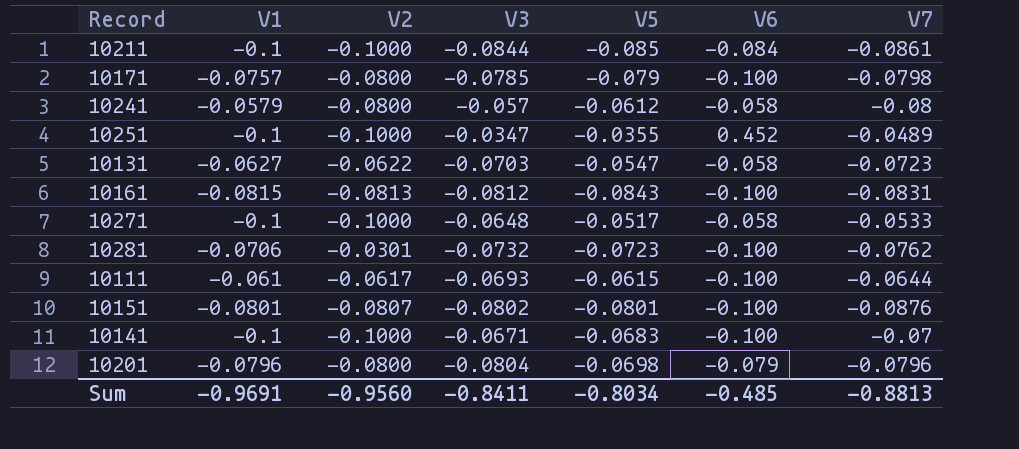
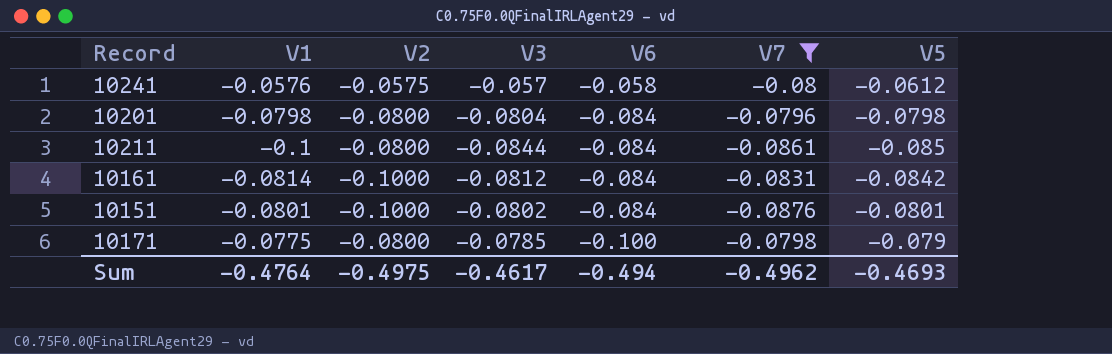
filter: none -> V7 <= -0.0796
row order: none -> V6 descending
column V5 | position: 5 -> 7
10241 | V1: -0.0579 -> -0.0576
10241 | V2: -0.0800 -> -0.0575
10201 | V1: -0.0796 -> -0.0798
10201 | V6: -0.079 -> -0.084
10201 | V5: -0.0698 -> -0.0798
10211 | V2: -0.1000 -> -0.0800
10161 | V1: -0.0815 -> -0.0814
10161 | V2: -0.0813 -> -0.1000
10161 | V6: -0.100 -> -0.084
10161 | V5: -0.0843 -> -0.0842
10151 | V2: -0.0807 -> -0.1000
10151 | V6: -0.100 -> -0.084
10171 | V1: -0.0757 -> -0.0775
Sum | V1: -0.9691 -> -0.4764
Sum | V2: -0.9560 -> -0.4975
Sum | V3: -0.8411 -> -0.4617
Sum | V6: -0.485 -> -0.494
Sum | V7: -0.8813 -> -0.4962
Sum | V5: -0.8034 -> -0.4693

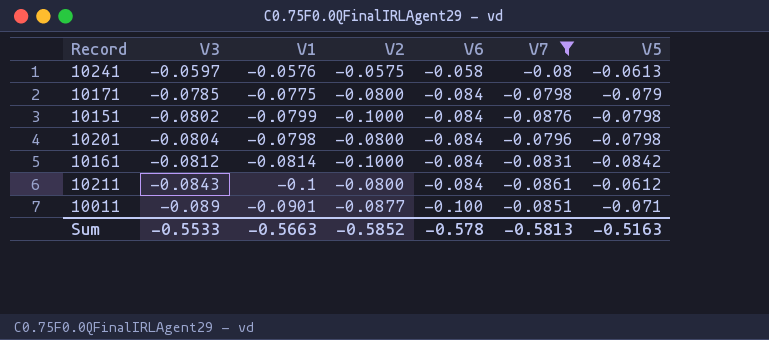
row order: V6 descending -> V3 descending
column V3 | position: 4 -> 2
10241 | V3: -0.057 -> -0.0597
10241 | V5: -0.0612 -> -0.0613
10171 | V6: -0.100 -> -0.084
10151 | V1: -0.0801 -> -0.0799
10151 | V5: -0.0801 -> -0.0798
10211 | V3: -0.0844 -> -0.0843
10211 | V5: -0.085 -> -0.0612
row 10011: none -> -0.089 | -0.0901 | -0.0877 | -0.100 | -0.0851 | -0.071
Sum | V3: -0.4617 -> -0.5533
Sum | V1: -0.4764 -> -0.5663
Sum | V2: -0.4975 -> -0.5852
Sum | V6: -0.494 -> -0.578
Sum | V7: -0.4962 -> -0.5813
Sum | V5: -0.4693 -> -0.5163

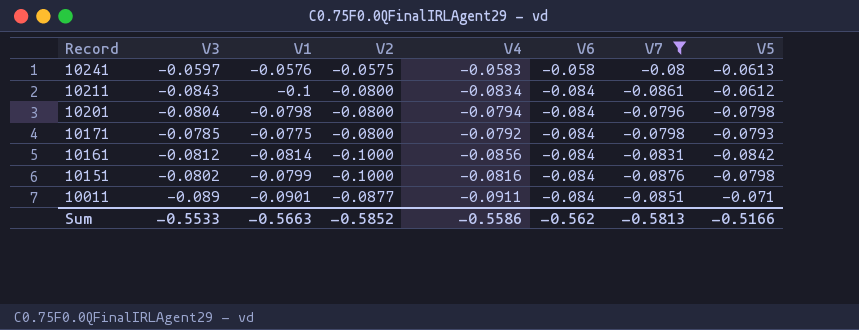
row order: V3 descending -> Record descending
column V4 | position: none -> 5
10171 | V5: -0.079 -> -0.0793
10011 | V6: -0.100 -> -0.084
Sum | V6: -0.578 -> -0.562
Sum | V5: -0.5163 -> -0.5166

